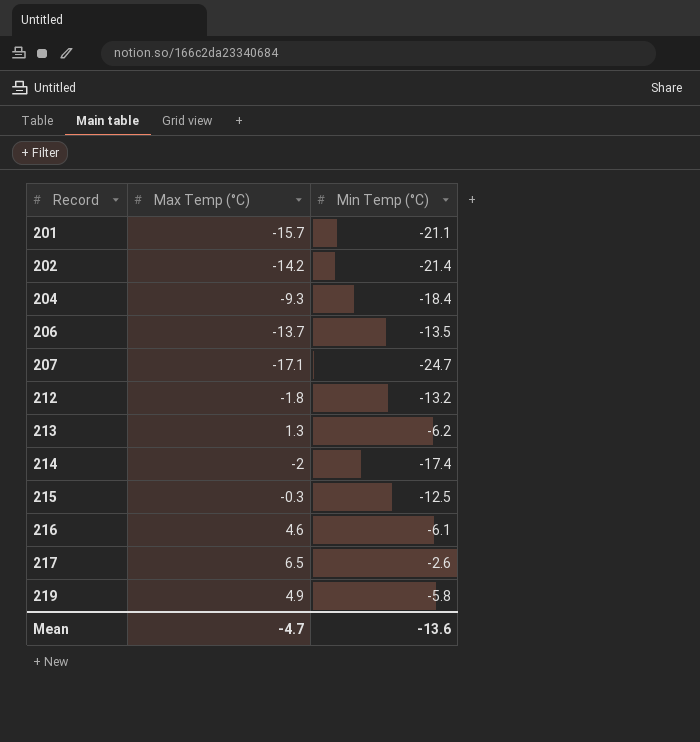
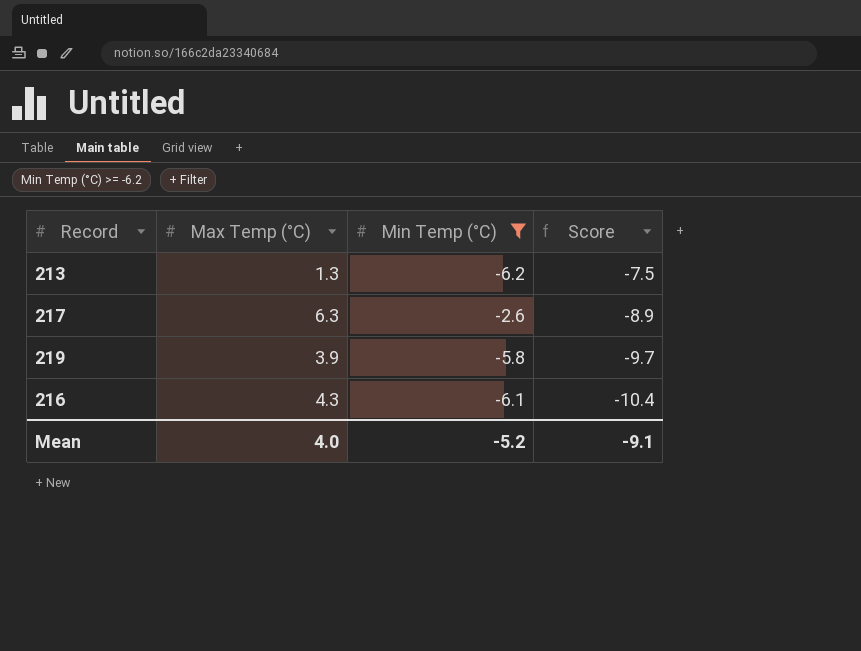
filter: none -> Min Temp (°C) >= -6.2
row order: Record ascending -> Score descending
column Score | formula: none -> [Min Temp (°C)] - [Max Temp (°C)]
217 | Max Temp (°C): 6.5 -> 6.3
219 | Max Temp (°C): 4.9 -> 3.9
216 | Max Temp (°C): 4.6 -> 4.3
Mean | Max Temp (°C): -4.7 -> 4.0
Mean | Min Temp (°C): -13.6 -> -5.2

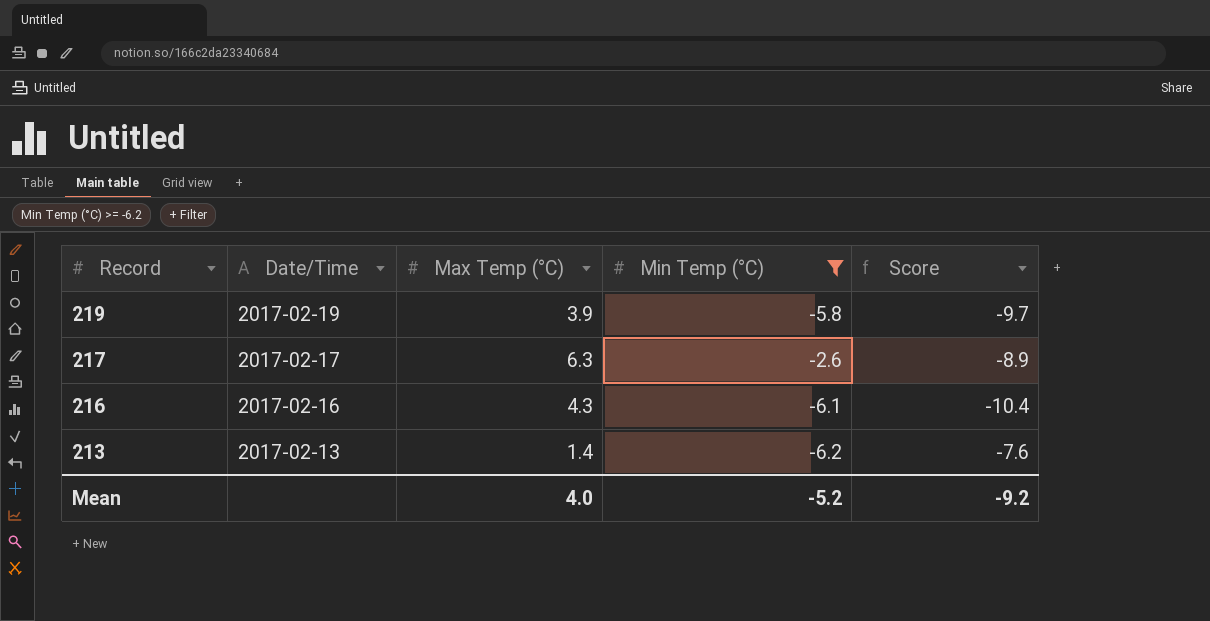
row order: Score descending -> Record descending
column Date/Time | position: none -> 2
213 | Max Temp (°C): 1.3 -> 1.4
213 | Score: -7.5 -> -7.6
Mean | Score: -9.1 -> -9.2

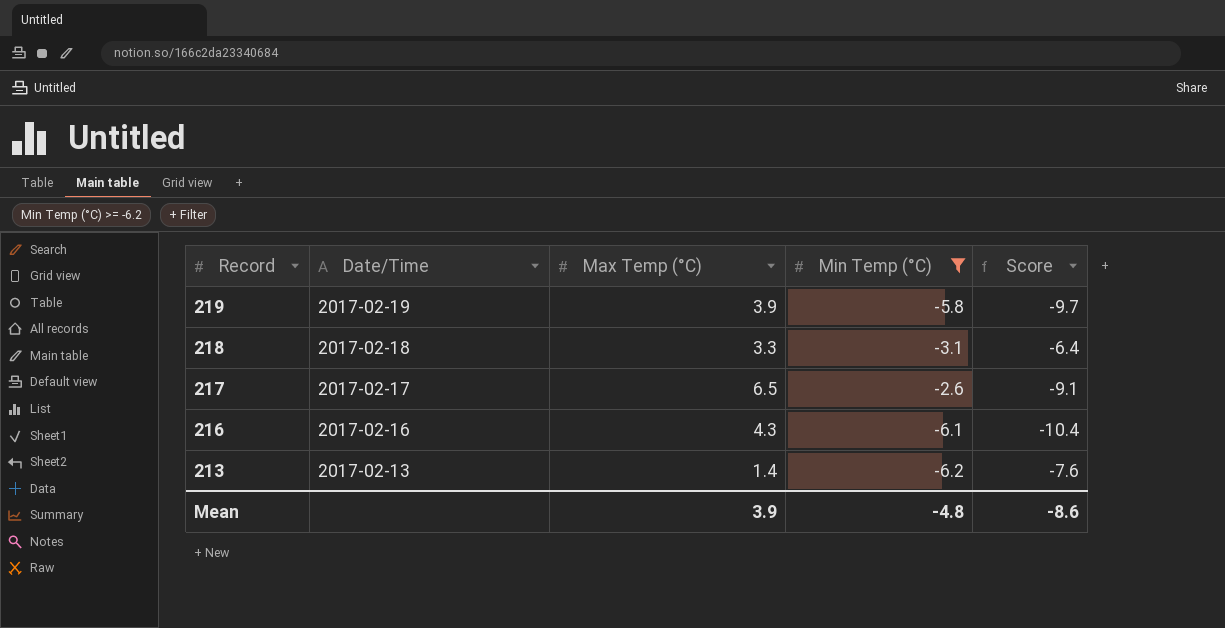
row 218: none -> 2017-02-18 | 3.3 | -3.1 | -6.4
217 | Max Temp (°C): 6.3 -> 6.5
217 | Score: -8.9 -> -9.1
Mean | Max Temp (°C): 4.0 -> 3.9
Mean | Min Temp (°C): -5.2 -> -4.8
Mean | Score: -9.2 -> -8.6

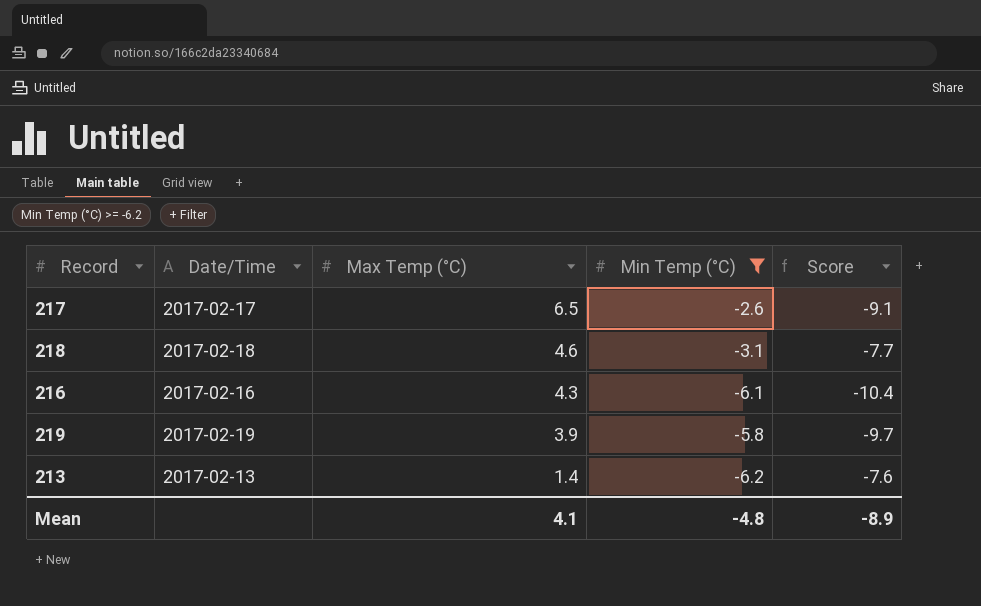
row order: Record descending -> Max Temp (°C) descending
218 | Max Temp (°C): 3.3 -> 4.6
218 | Score: -6.4 -> -7.7
Mean | Max Temp (°C): 3.9 -> 4.1
Mean | Score: -8.6 -> -8.9

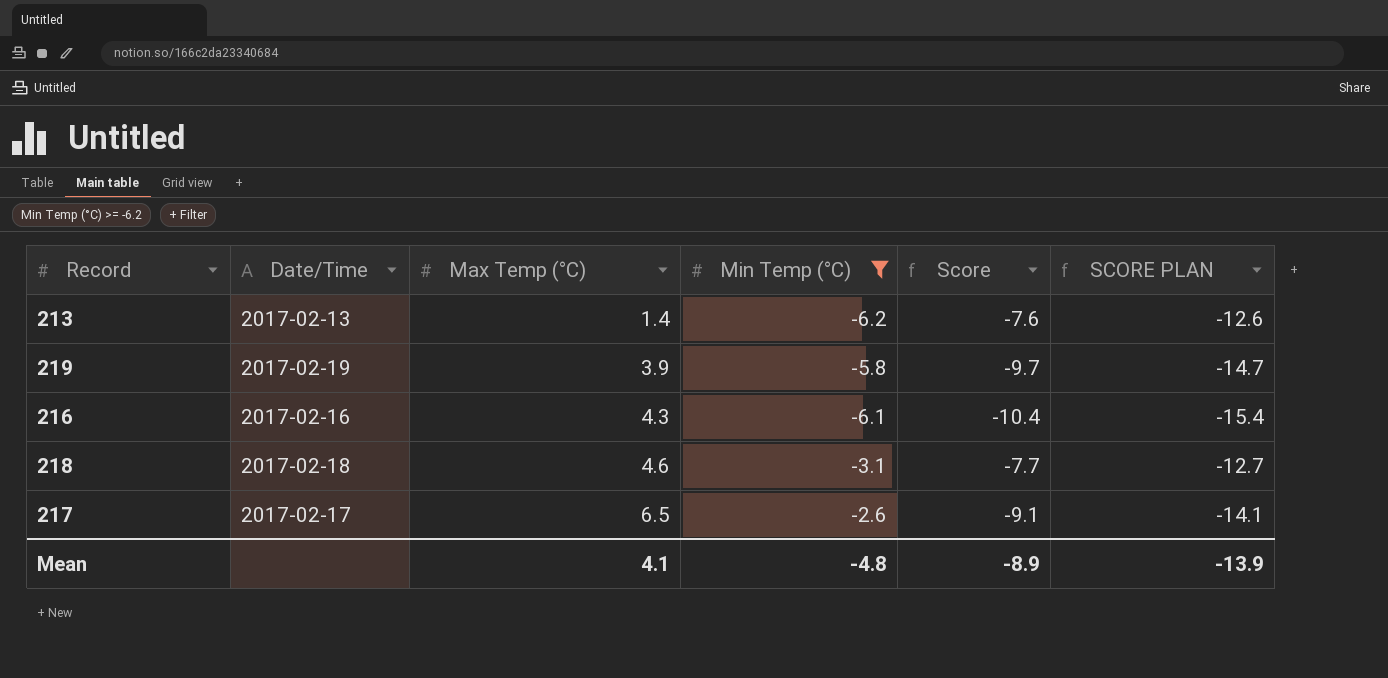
row order: Max Temp (°C) descending -> Max Temp (°C) ascending
column SCORE PLAN | formula: none -> [Score] - 5

